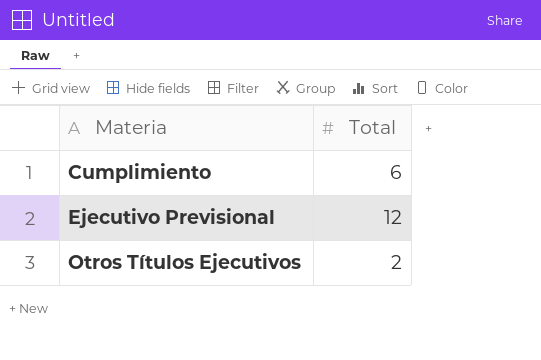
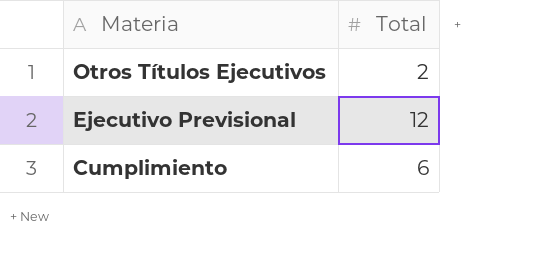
row order: Materia ascending -> Materia descending

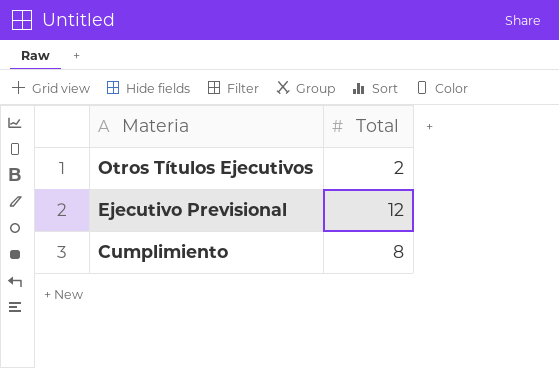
Cumplimiento | Total: 6 -> 8

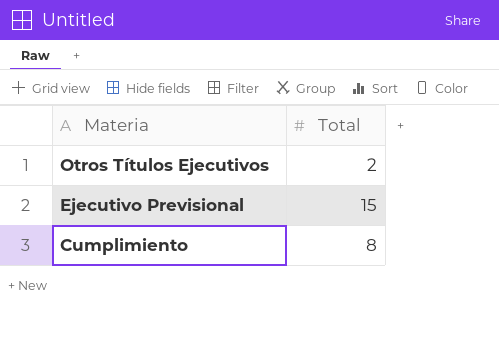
Ejecutivo Previsional | Total: 12 -> 15

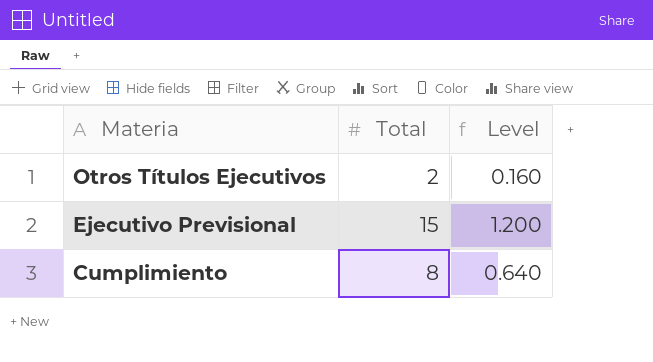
column Level | formula: none -> [Total] * 0.08

